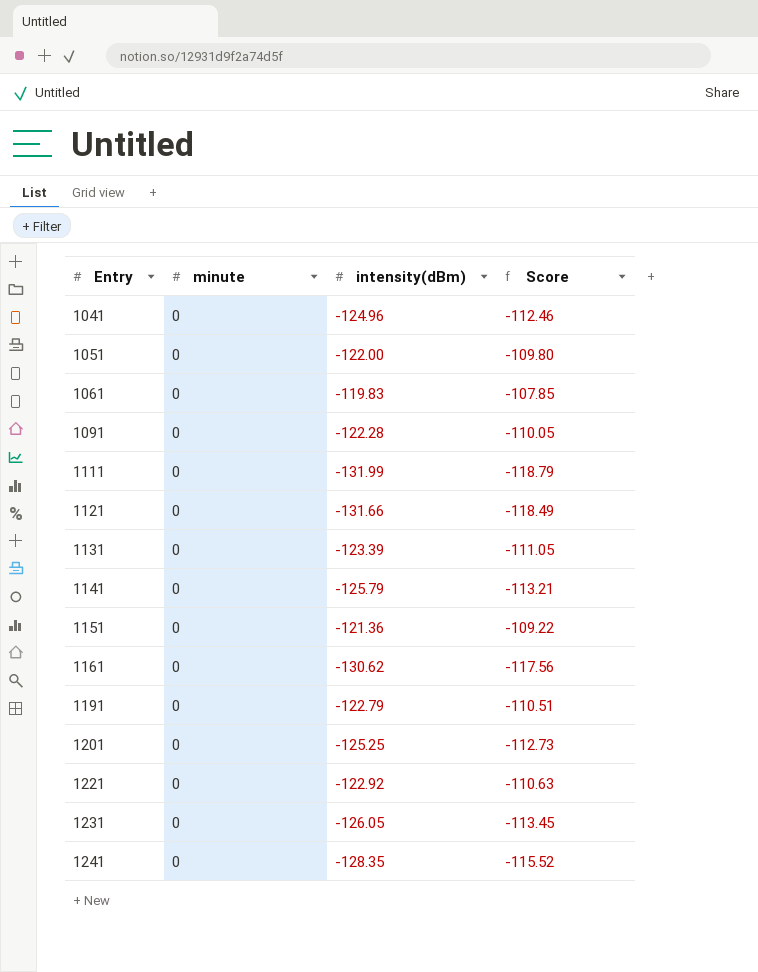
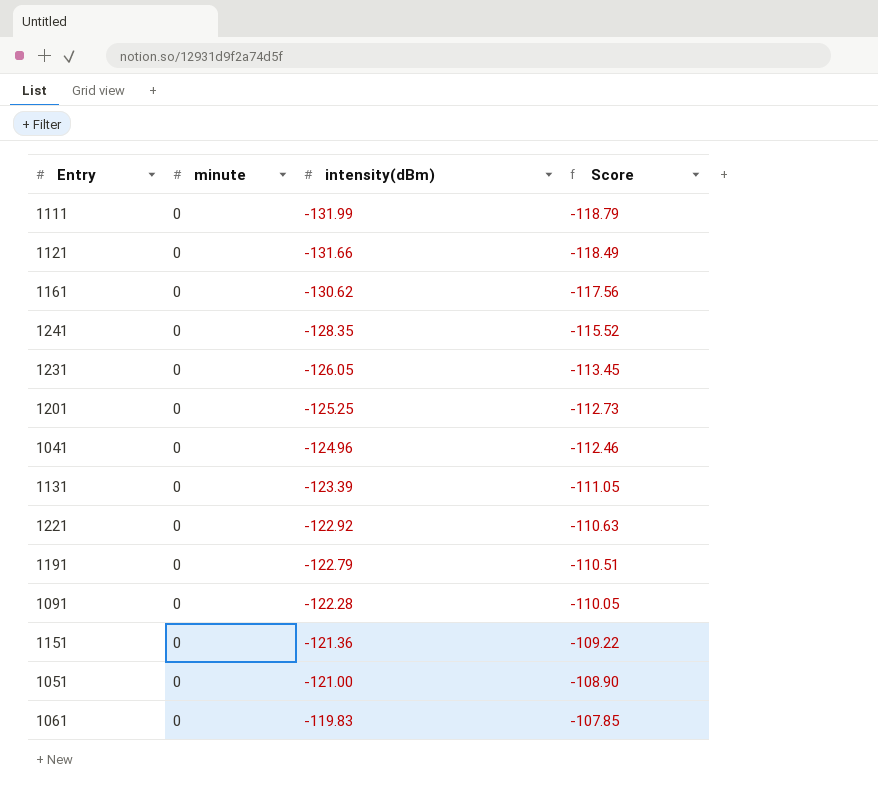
row order: Entry ascending -> intensity(dBm) ascending
row 1141: 0 | -125.79 | -113.21 -> none
1051 | intensity(dBm): -122.00 -> -121.00
1051 | Score: -109.80 -> -108.90

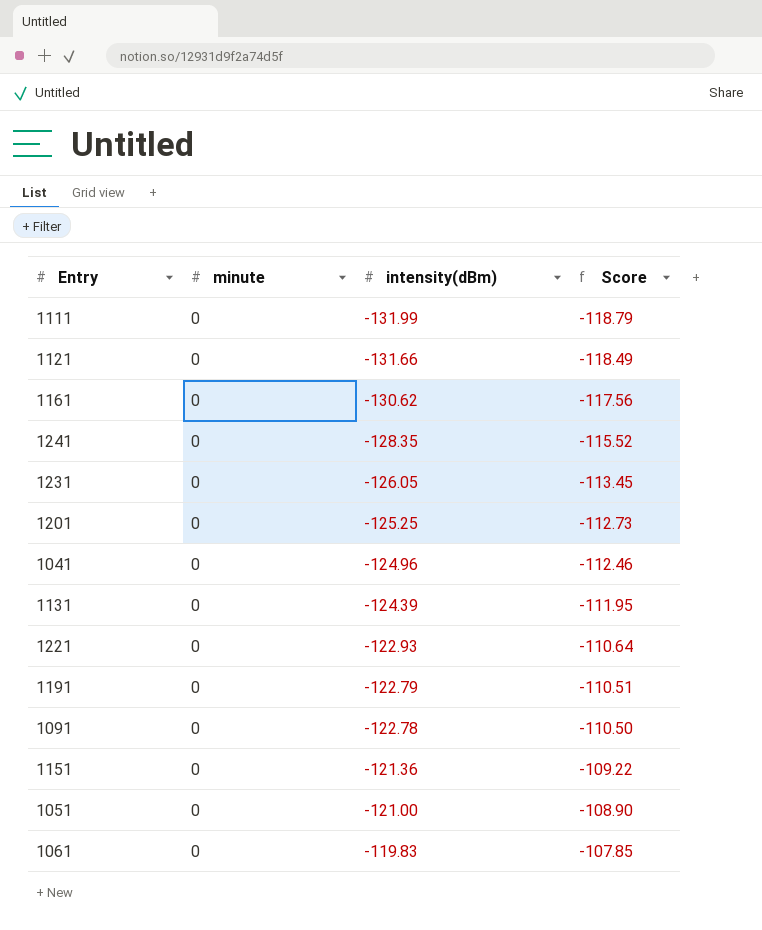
1131 | intensity(dBm): -123.39 -> -124.39
1131 | Score: -111.05 -> -111.95
1221 | intensity(dBm): -122.92 -> -122.93
1221 | Score: -110.63 -> -110.64
1091 | intensity(dBm): -122.28 -> -122.78
1091 | Score: -110.05 -> -110.50

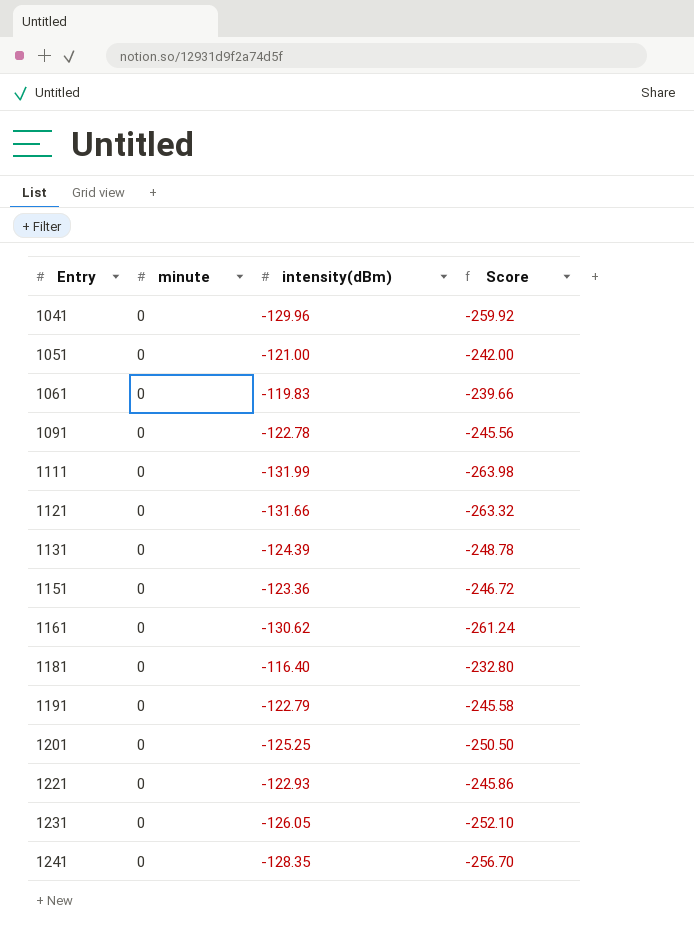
row order: intensity(dBm) ascending -> Entry ascending
column Score | formula: [intensity(dBm)] * 0.9 -> [intensity(dBm)] * 2
1041 | intensity(dBm): -124.96 -> -129.96
1151 | intensity(dBm): -121.36 -> -123.36
row 1181: none -> 0 | -116.40 | -232.80

